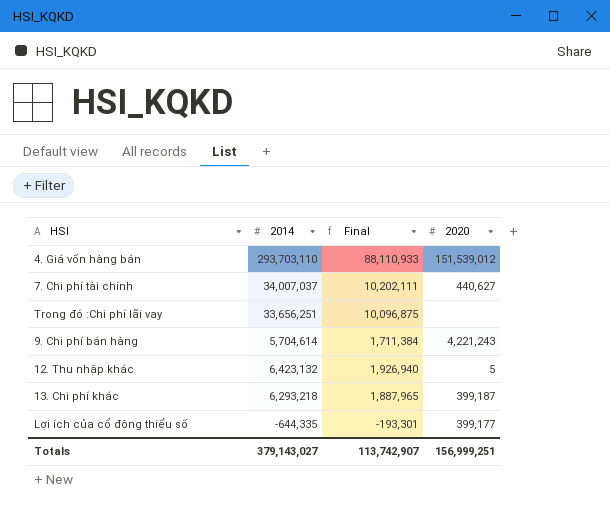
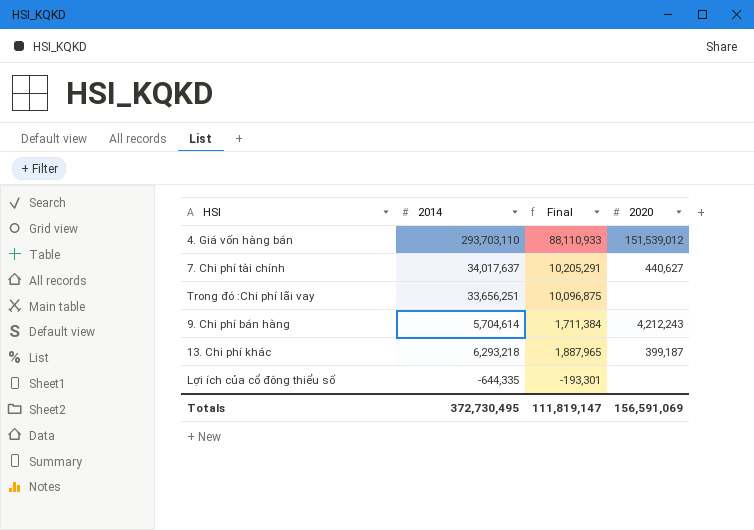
row 12. Thu nhập khác: 6,423,132 | 1,926,940 | 5 -> none
7. Chi phí tài chính | 2014: 34,007,037 -> 34,017,637
7. Chi phí tài chính | Final: 10,202,111 -> 10,205,291
9. Chi phí bán hàng | 2020: 4,221,243 -> 4,212,243
Lợi ích của cổ đông thiểu số | 2020: 399,177 -> none
Totals | 2014: 379,143,027 -> 372,730,495
Totals | Final: 113,742,907 -> 111,819,147
Totals | 2020: 156,999,251 -> 156,591,069

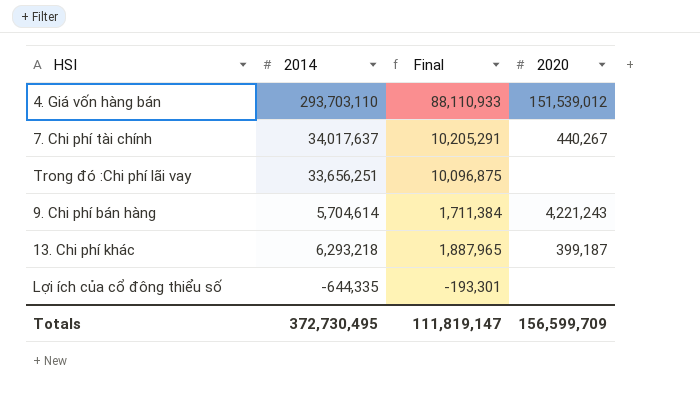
7. Chi phí tài chính | 2020: 440,627 -> 440,267
9. Chi phí bán hàng | 2020: 4,212,243 -> 4,221,243
Totals | 2020: 156,591,069 -> 156,599,709

